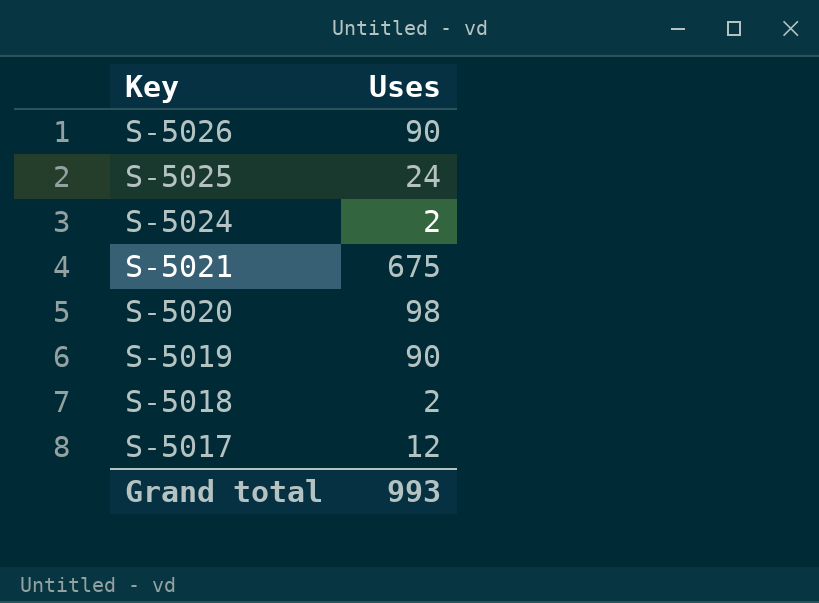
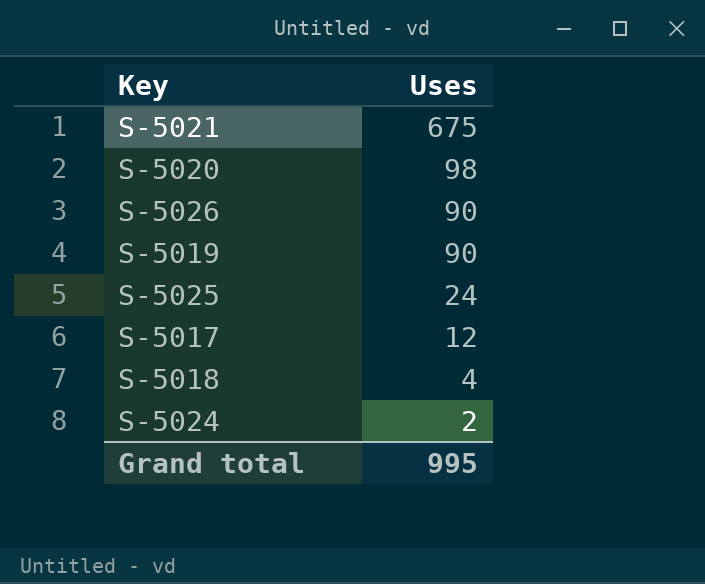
row order: Key descending -> Uses descending
S-5018 | Uses: 2 -> 4
Grand total | Uses: 993 -> 995

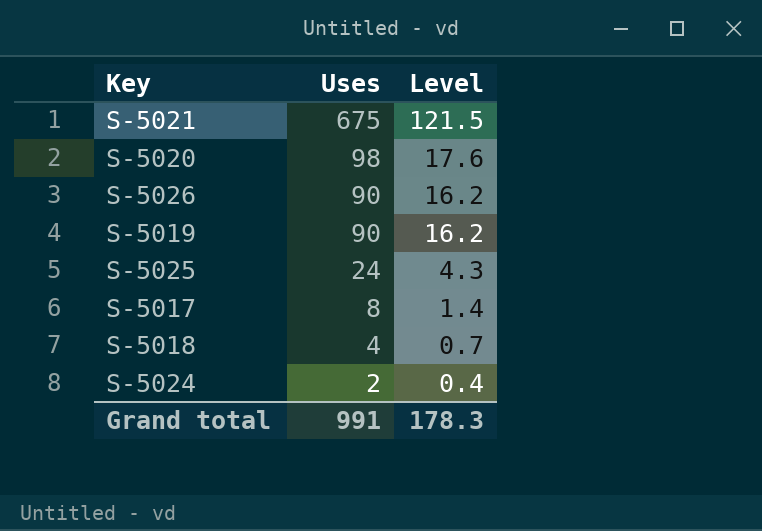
column Level | formula: none -> [Uses] * 0.18
S-5017 | Uses: 12 -> 8
Grand total | Uses: 995 -> 991

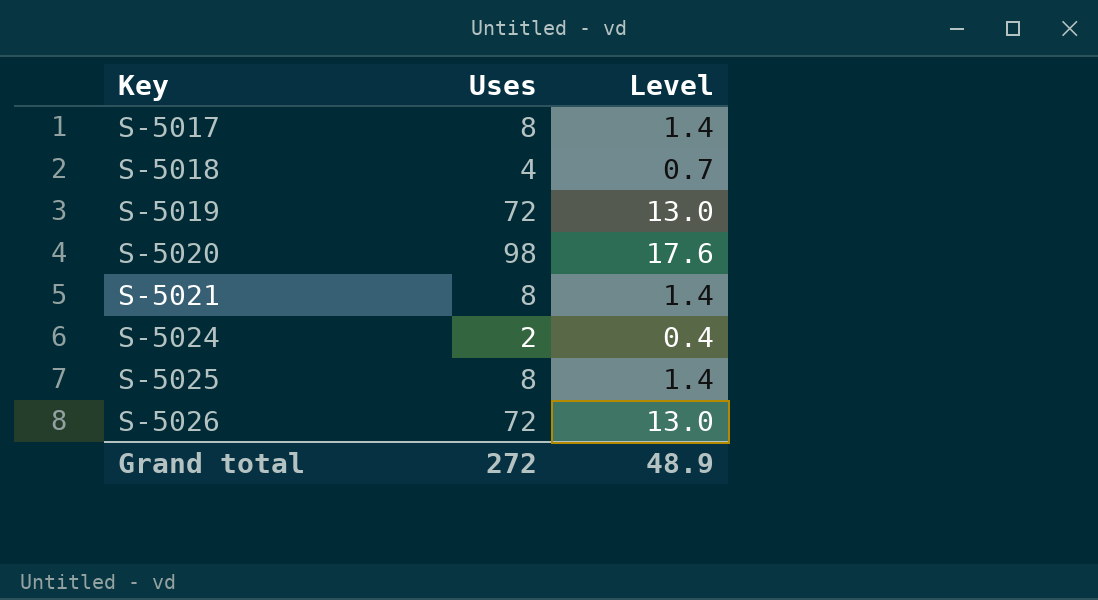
row order: Uses descending -> Key ascending
S-5019 | Uses: 90 -> 72
S-5019 | Level: 16.2 -> 13.0
S-5021 | Uses: 675 -> 8
S-5021 | Level: 121.5 -> 1.4
S-5025 | Uses: 24 -> 8
S-5025 | Level: 4.3 -> 1.4
S-5026 | Uses: 90 -> 72
S-5026 | Level: 16.2 -> 13.0
Grand total | Uses: 991 -> 272
Grand total | Level: 178.3 -> 48.9

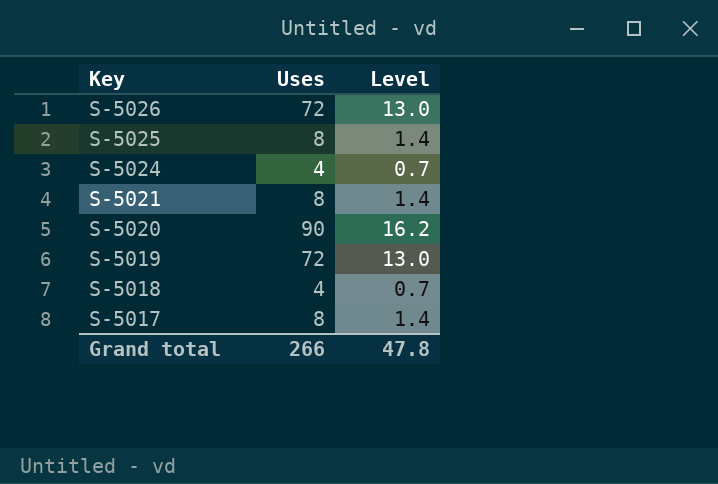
row order: Key ascending -> Key descending
S-5024 | Uses: 2 -> 4
S-5024 | Level: 0.4 -> 0.7
S-5020 | Uses: 98 -> 90
S-5020 | Level: 17.6 -> 16.2
Grand total | Uses: 272 -> 266
Grand total | Level: 48.9 -> 47.8

